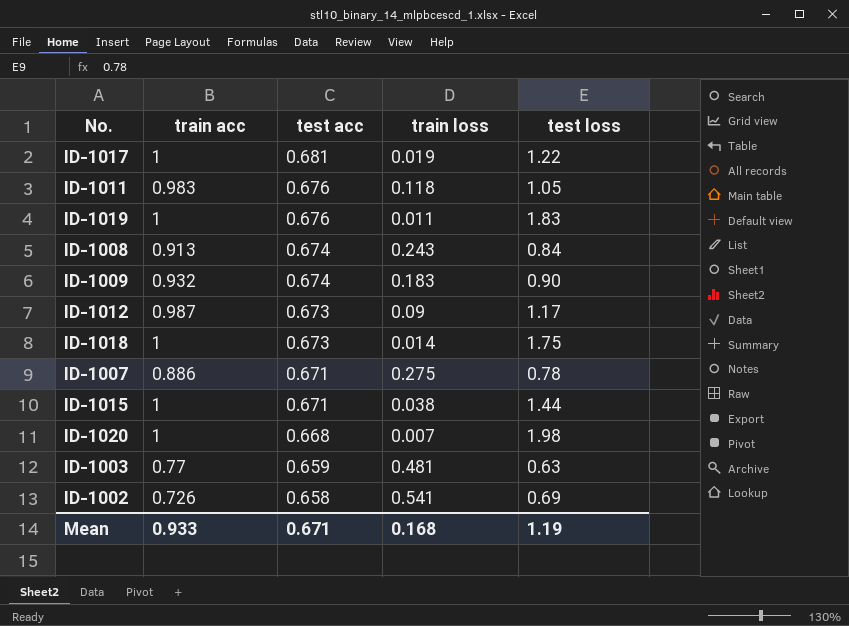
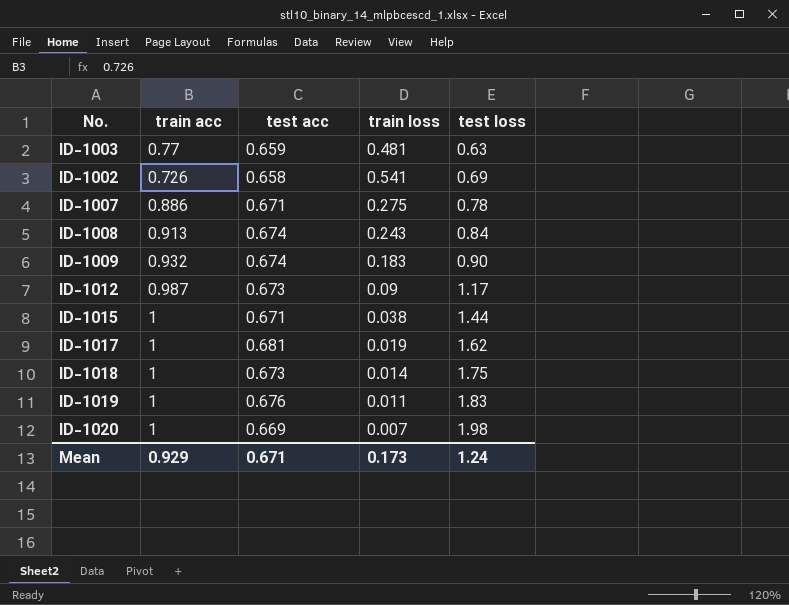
row order: test acc descending -> test loss ascending
row ID-1011: 0.983 | 0.676 | 0.118 | 1.05 -> none
ID-1017 | test loss: 1.22 -> 1.62
ID-1020 | test acc: 0.668 -> 0.669
Mean | train acc: 0.933 -> 0.929
Mean | train loss: 0.168 -> 0.173
Mean | test loss: 1.19 -> 1.24

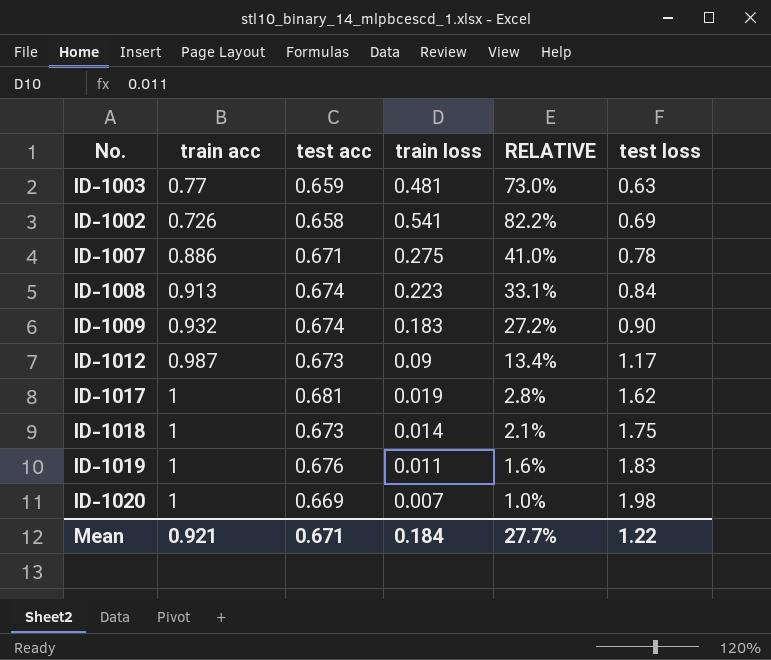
column RELATIVE | formula: none -> [train loss] / [test acc]
row ID-1015: 1 | 0.671 | 0.038 | 1.44 -> none
ID-1008 | train loss: 0.243 -> 0.223
Mean | train acc: 0.929 -> 0.921
Mean | train loss: 0.173 -> 0.184
Mean | test loss: 1.24 -> 1.22

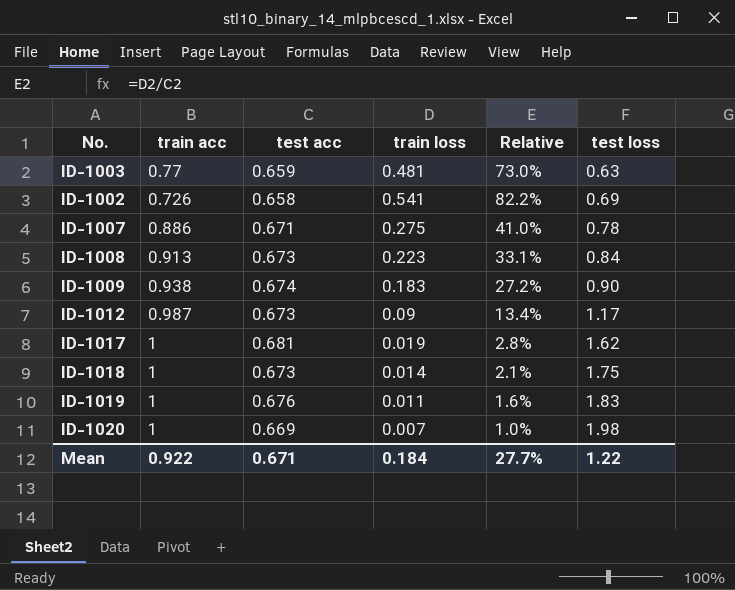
column name: RELATIVE -> Relative
ID-1008 | test acc: 0.674 -> 0.673
ID-1009 | train acc: 0.932 -> 0.938
Mean | train acc: 0.921 -> 0.922

